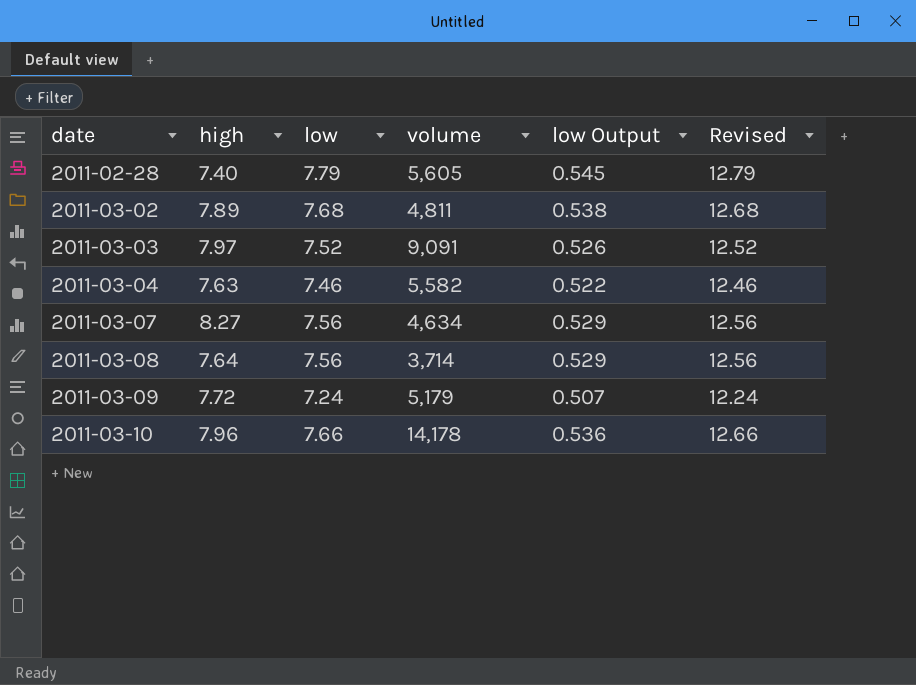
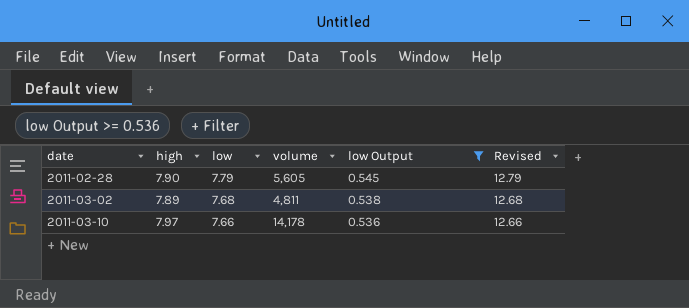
filter: none -> low Output >= 0.536
2011-02-28 | high: 7.40 -> 7.90
2011-03-10 | high: 7.96 -> 7.97

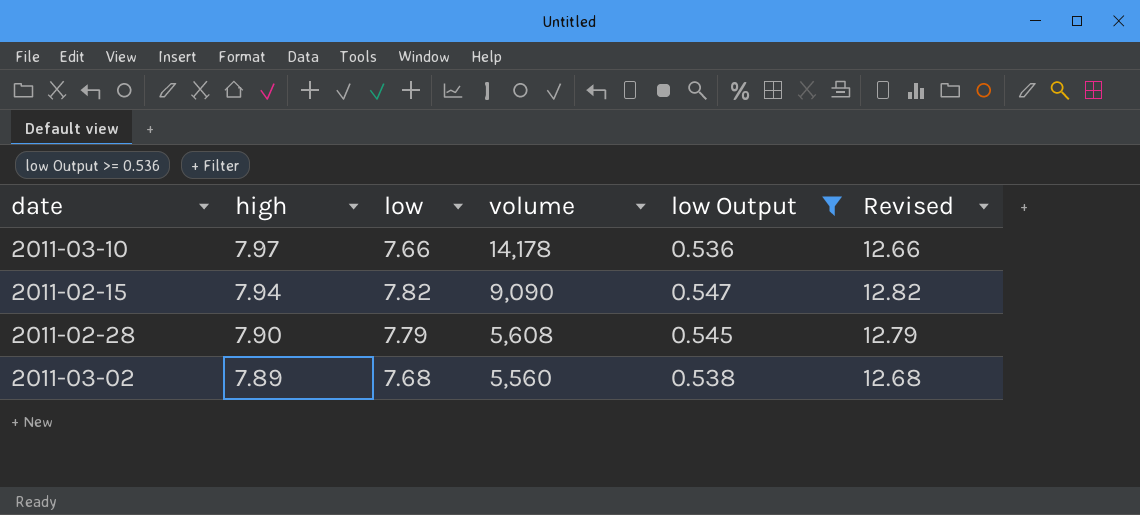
row order: date ascending -> high descending
row 2011-02-15: none -> 7.94 | 7.82 | 9,090 | 0.547 | 12.82
2011-02-28 | volume: 5,605 -> 5,608
2011-03-02 | volume: 4,811 -> 5,560

